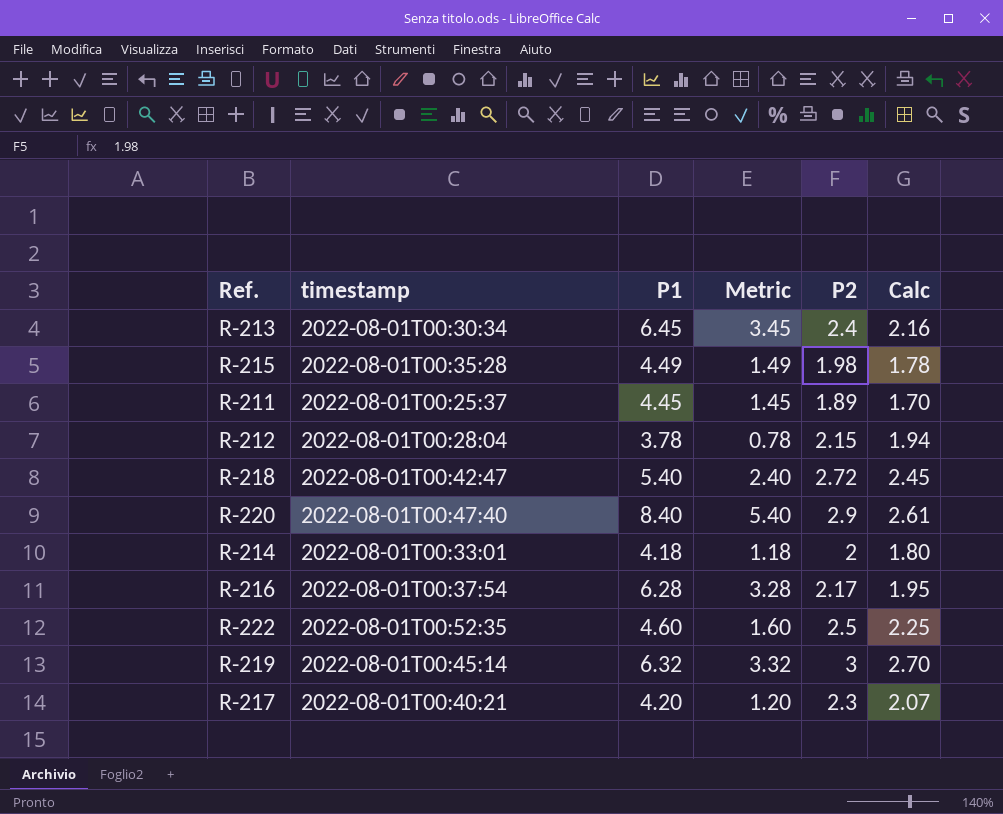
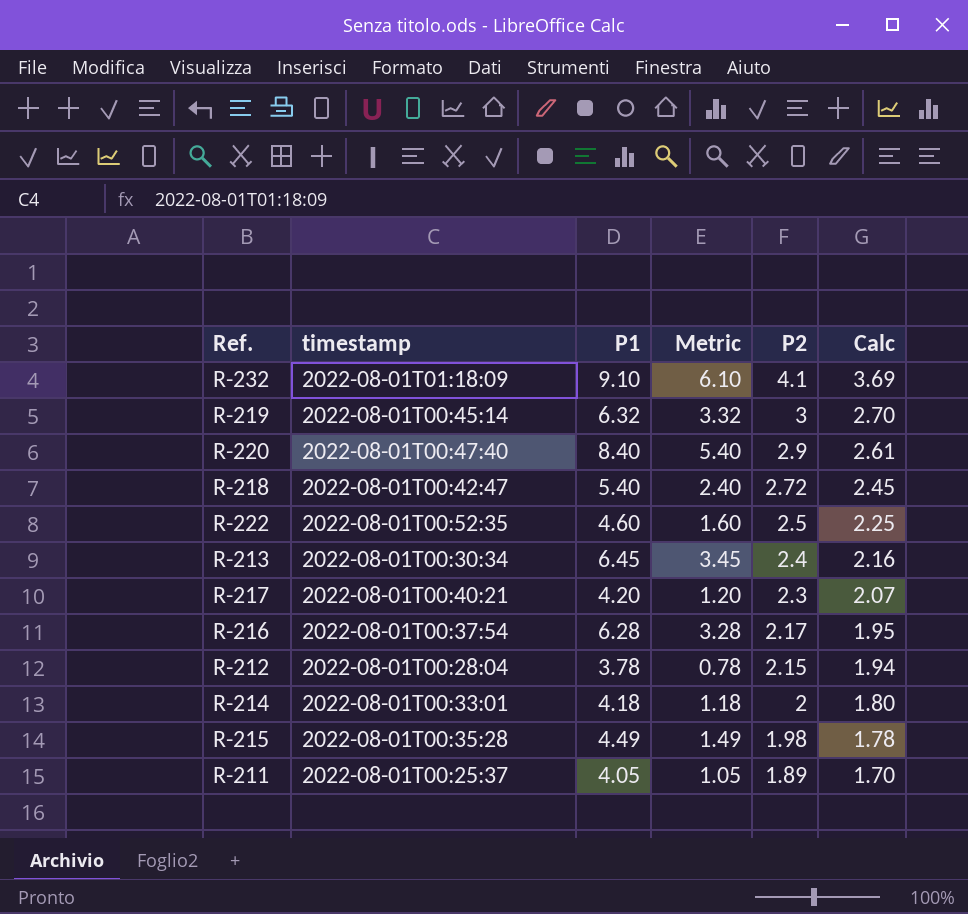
row order: none -> P2 descending
row R-232: none -> 2022-08-01T01:18:09 | 9.10 | 6.10 | 4.1 | 3.69
R-211 | P1: 4.45 -> 4.05
R-211 | Metric: 1.45 -> 1.05

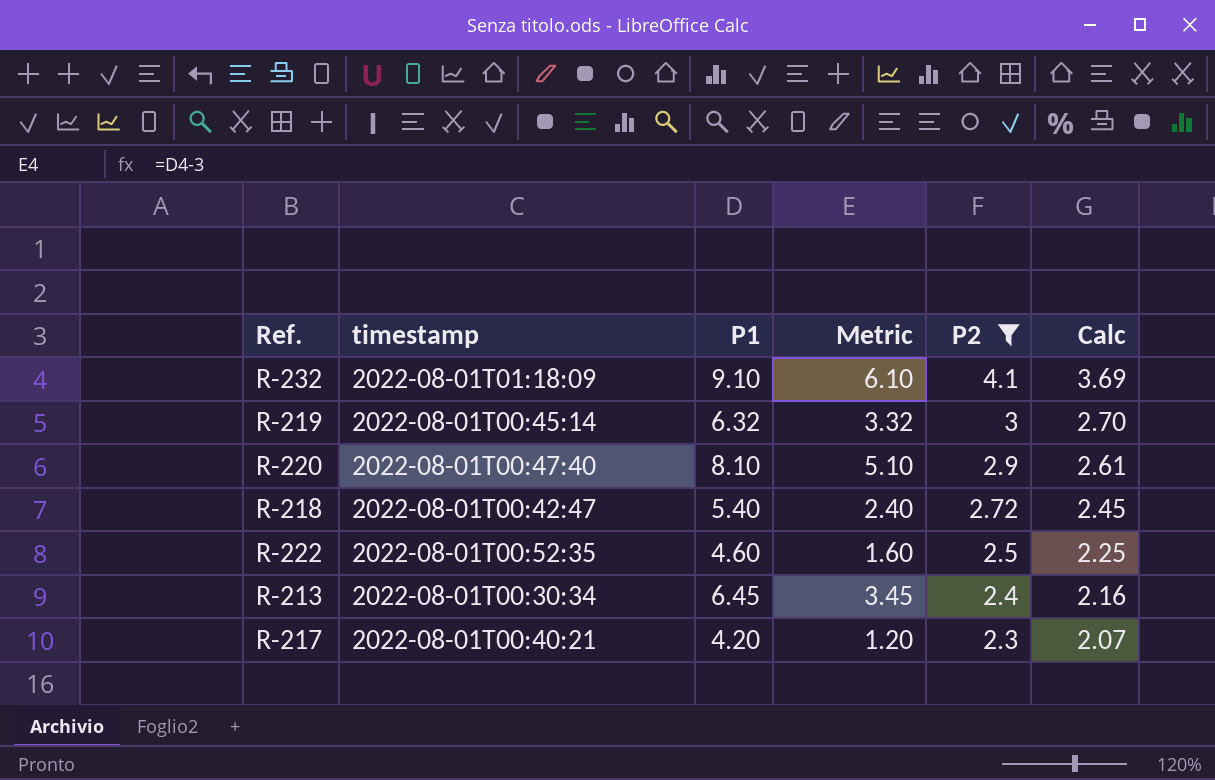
filter: none -> P2 >= 2.3
R-220 | P1: 8.40 -> 8.10
R-220 | Metric: 5.40 -> 5.10

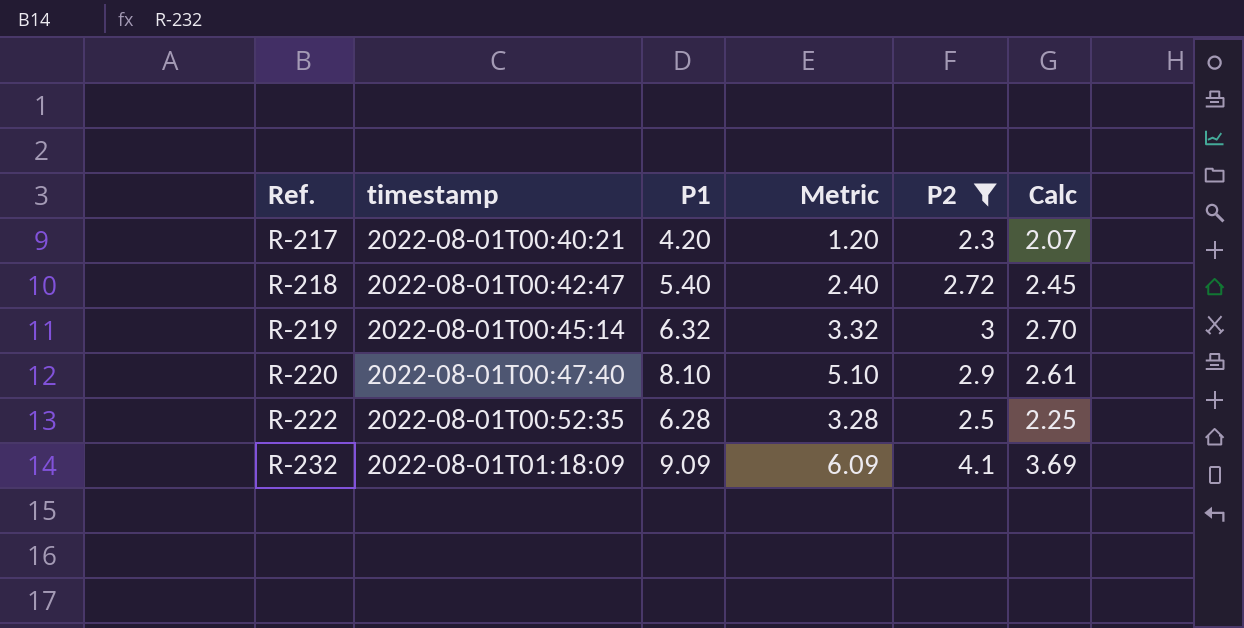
row order: P2 descending -> Ref. ascending
row R-213: 2022-08-01T00:30:34 | 6.45 | 3.45 | 2.4 | 2.16 -> none
R-222 | P1: 4.60 -> 6.28
R-222 | Metric: 1.60 -> 3.28
R-232 | P1: 9.10 -> 9.09
R-232 | Metric: 6.10 -> 6.09

